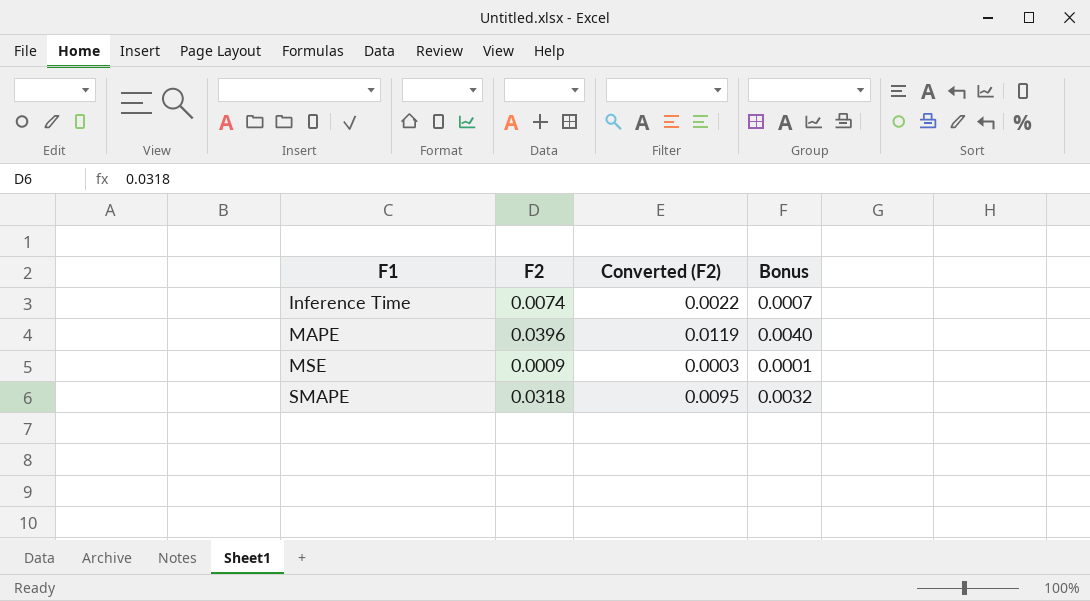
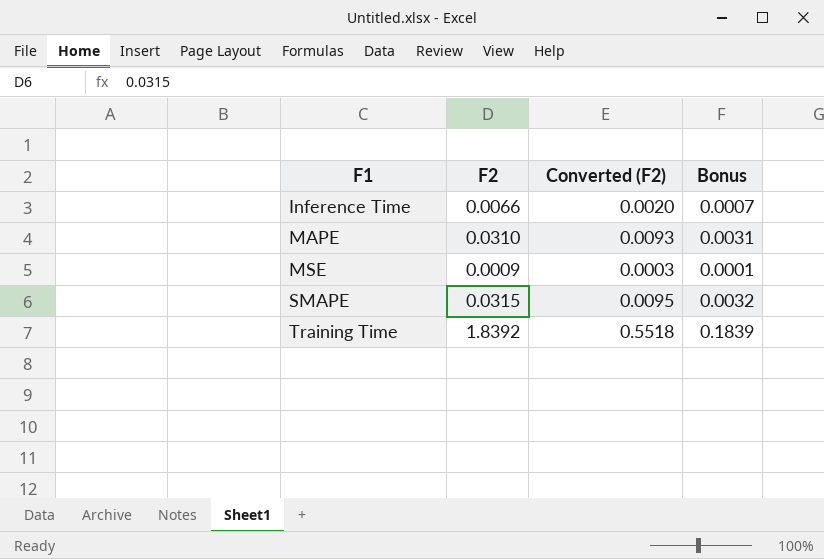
Inference Time | F2: 0.0074 -> 0.0066
Inference Time | Converted (F2): 0.0022 -> 0.0020
MAPE | F2: 0.0396 -> 0.0310
MAPE | Converted (F2): 0.0119 -> 0.0093
MAPE | Bonus: 0.0040 -> 0.0031
SMAPE | F2: 0.0318 -> 0.0315
row Training Time: none -> 1.8392 | 0.5518 | 0.1839

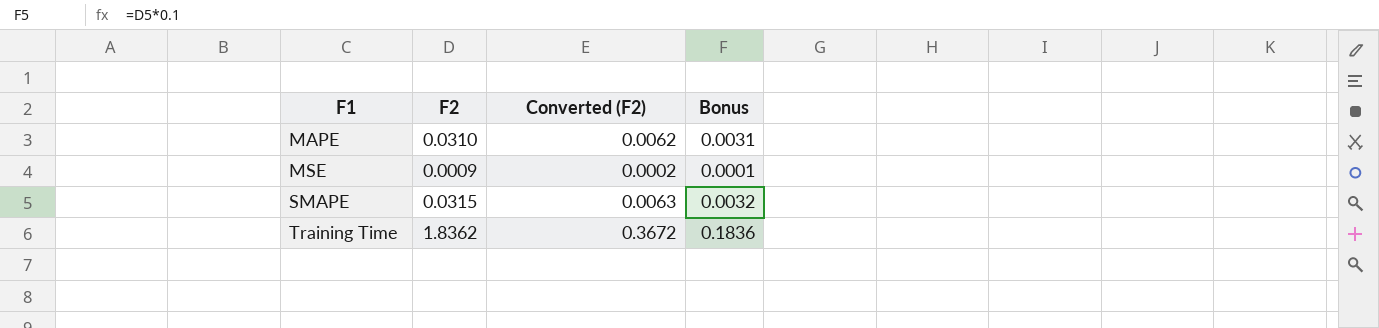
column Converted (F2) | formula: [F2] * 0.3 -> [F2] * 0.2
row Inference Time: 0.0066 | 0.0020 | 0.0007 -> none
Training Time | F2: 1.8392 -> 1.8362
Training Time | Bonus: 0.1839 -> 0.1836

